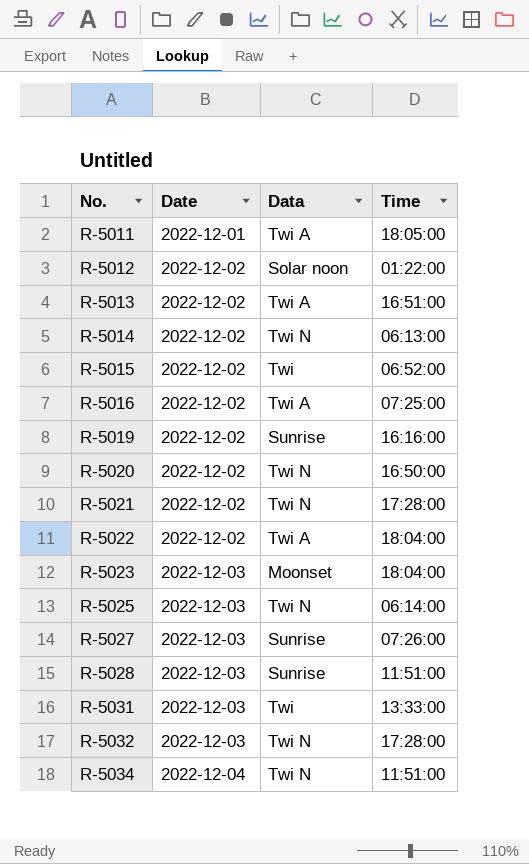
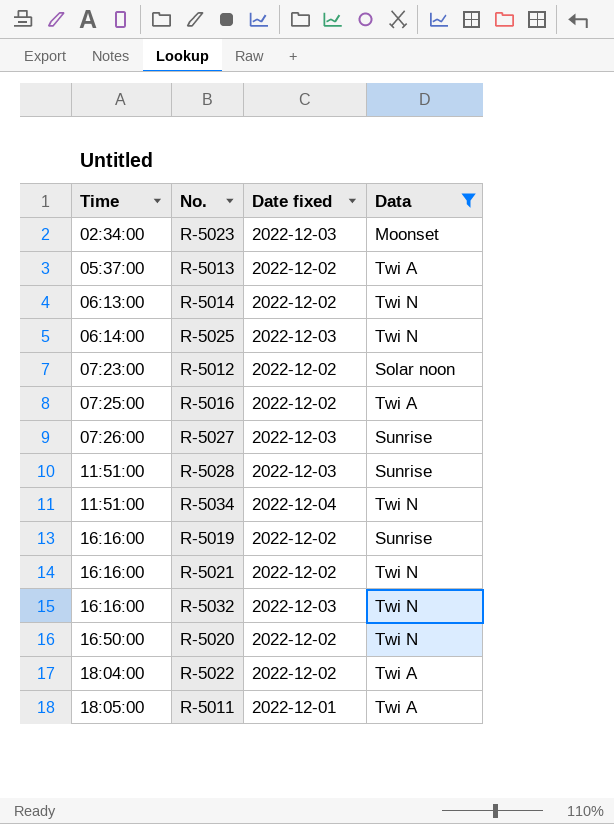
filter: none -> Data != Twi
row order: No. ascending -> Time ascending
column Time | position: 4 -> 1
column name: Date -> Date fixed
R-5023 | Time: 18:04:00 -> 02:34:00
R-5013 | Time: 16:51:00 -> 05:37:00
R-5012 | Time: 01:22:00 -> 07:23:00
R-5021 | Time: 17:28:00 -> 16:16:00
R-5032 | Time: 17:28:00 -> 16:16:00

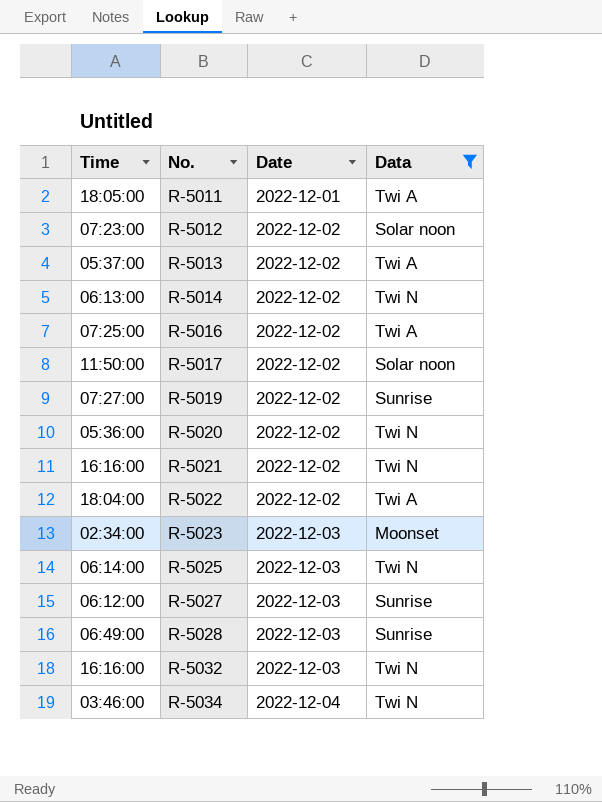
row order: Time ascending -> No. ascending
column name: Date fixed -> Date
row R-5017: none -> 11:50:00 | 2022-12-02 | Solar noon
R-5019 | Time: 16:16:00 -> 07:27:00
R-5020 | Time: 16:50:00 -> 05:36:00
R-5027 | Time: 07:26:00 -> 06:12:00
R-5028 | Time: 11:51:00 -> 06:49:00
R-5034 | Time: 11:51:00 -> 03:46:00

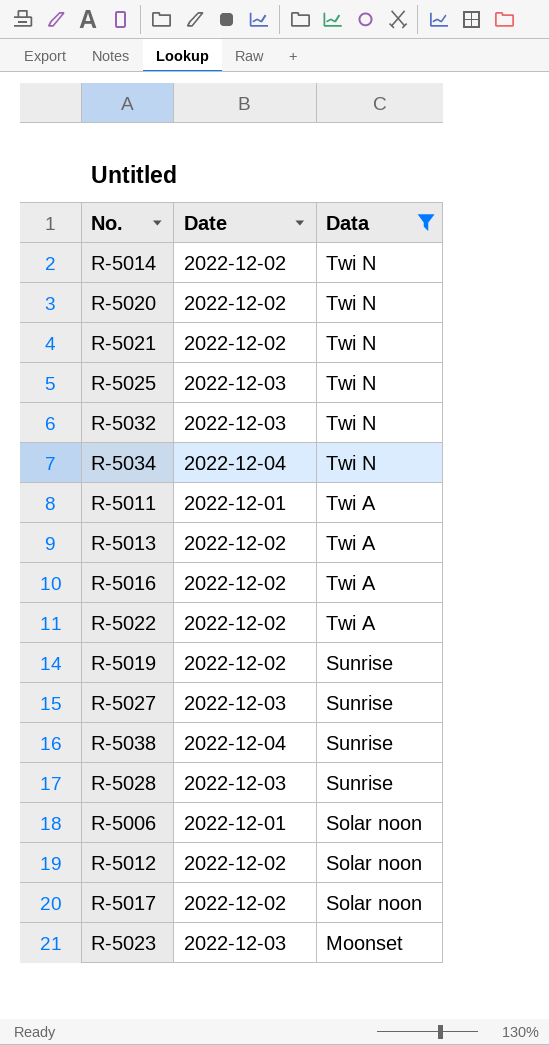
row order: No. ascending -> Data descending
column Time | position: 1 -> none
row R-5038: none -> 2022-12-04 | Sunrise
row R-5006: none -> 2022-12-01 | Solar noon

